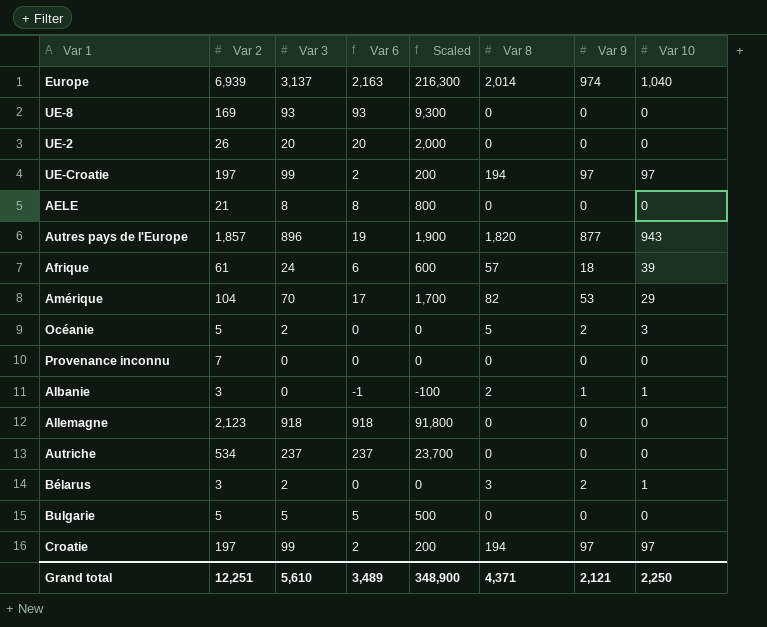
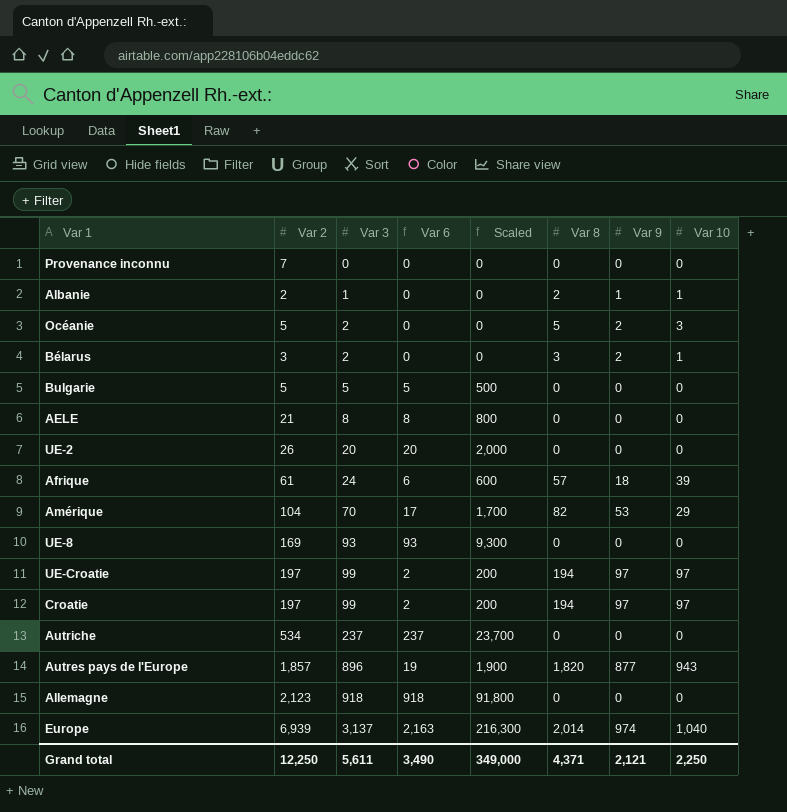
row order: none -> Var 3 ascending
Albanie | Var 2: 3 -> 2
Albanie | Var 3: 0 -> 1
Albanie | Var 6: -1 -> 0
Albanie | Scaled: -100 -> 0
Grand total | Var 2: 12,251 -> 12,250
Grand total | Var 3: 5,610 -> 5,611
Grand total | Var 6: 3,489 -> 3,490
Grand total | Scaled: 348,900 -> 349,000

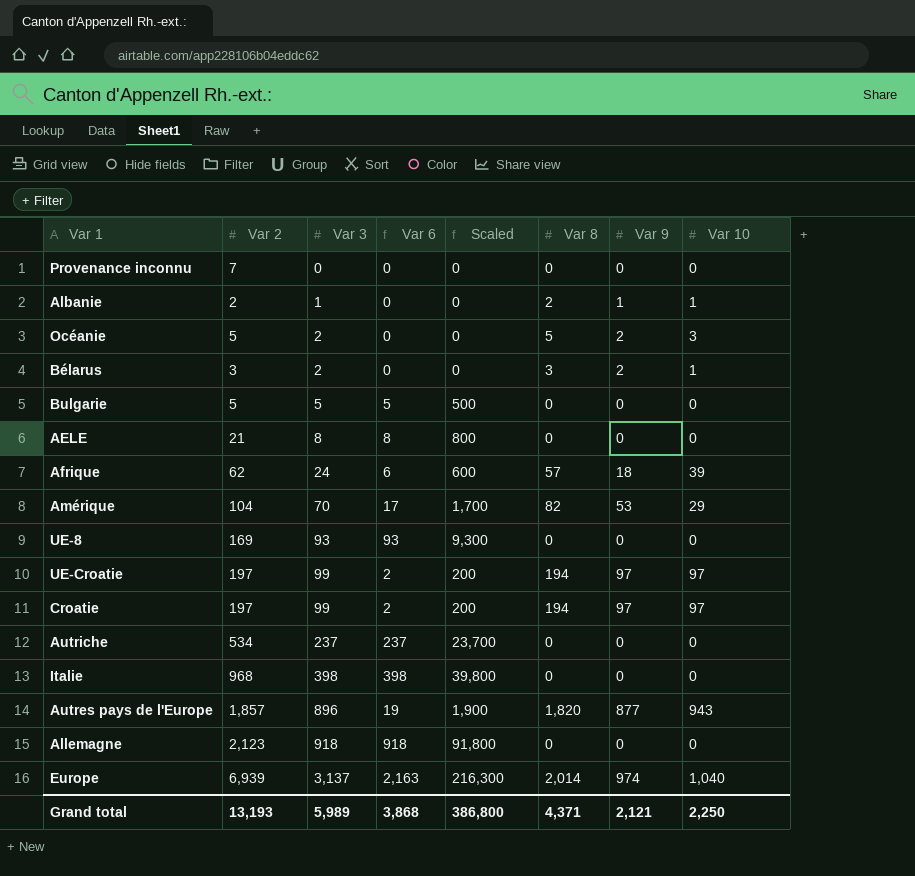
row UE-2: 26 | 20 | 20 | 2,000 | 0 | 0 | 0 -> none
Afrique | Var 2: 61 -> 62
row Italie: none -> 968 | 398 | 398 | 39,800 | 0 | 0 | 0
Grand total | Var 2: 12,250 -> 13,193
Grand total | Var 3: 5,611 -> 5,989
Grand total | Var 6: 3,490 -> 3,868
Grand total | Scaled: 349,000 -> 386,800

